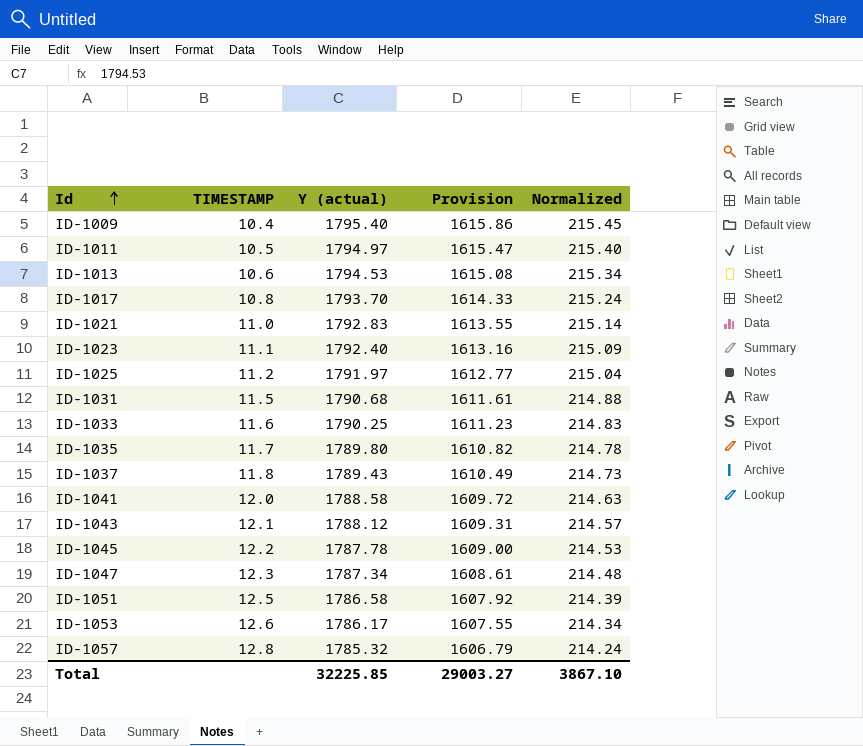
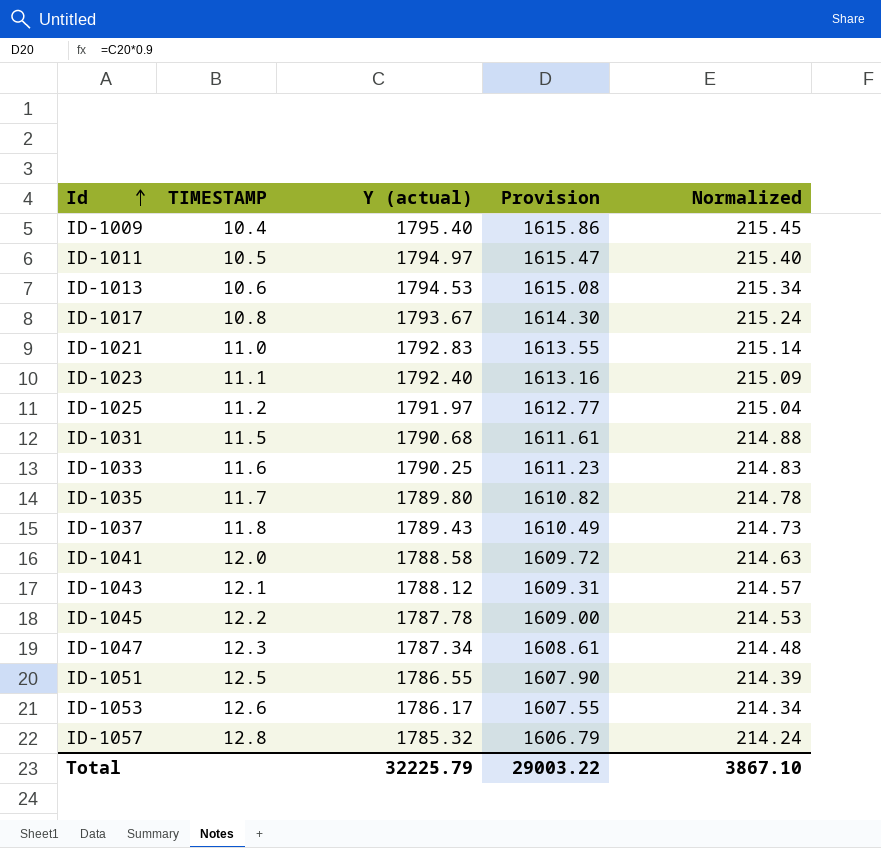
ID-1017 | Y (actual): 1793.70 -> 1793.67
ID-1017 | Provision: 1614.33 -> 1614.30
ID-1051 | Y (actual): 1786.58 -> 1786.55
ID-1051 | Provision: 1607.92 -> 1607.90
Total | Y (actual): 32225.85 -> 32225.79
Total | Provision: 29003.27 -> 29003.22

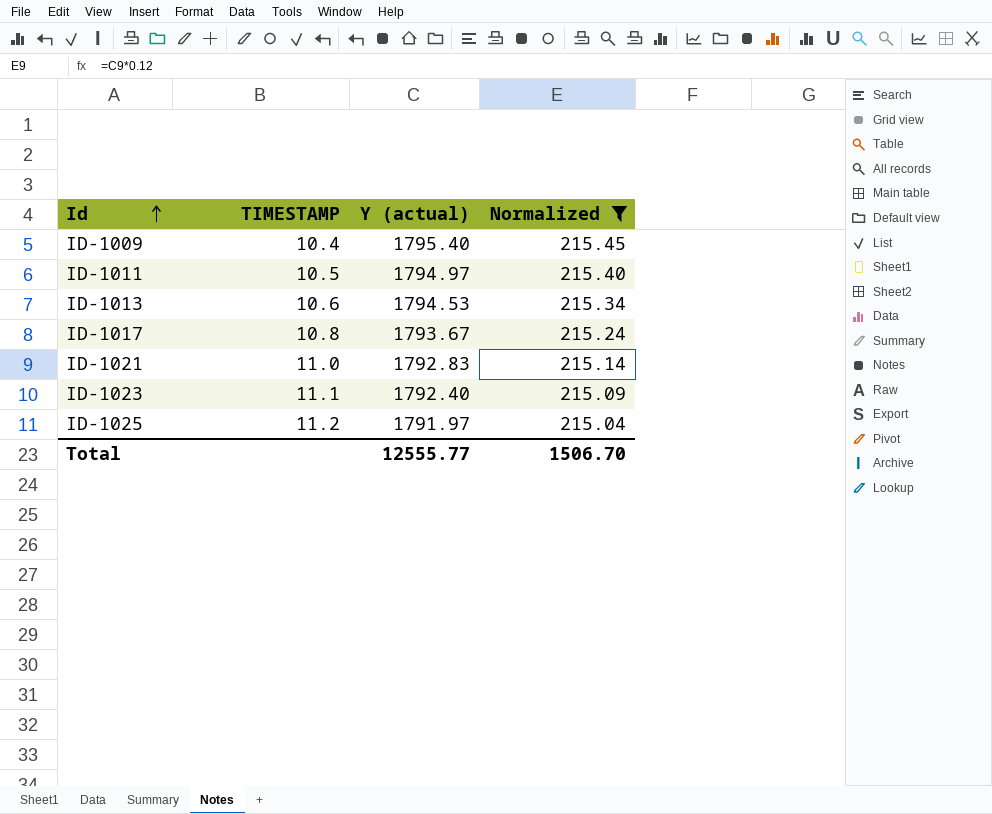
filter: none -> Normalized >= 215.04
column Provision | formula: [Y (actual)] * 0.9 -> none
Total | Y (actual): 32225.79 -> 12555.77
Total | Normalized: 3867.10 -> 1506.70

